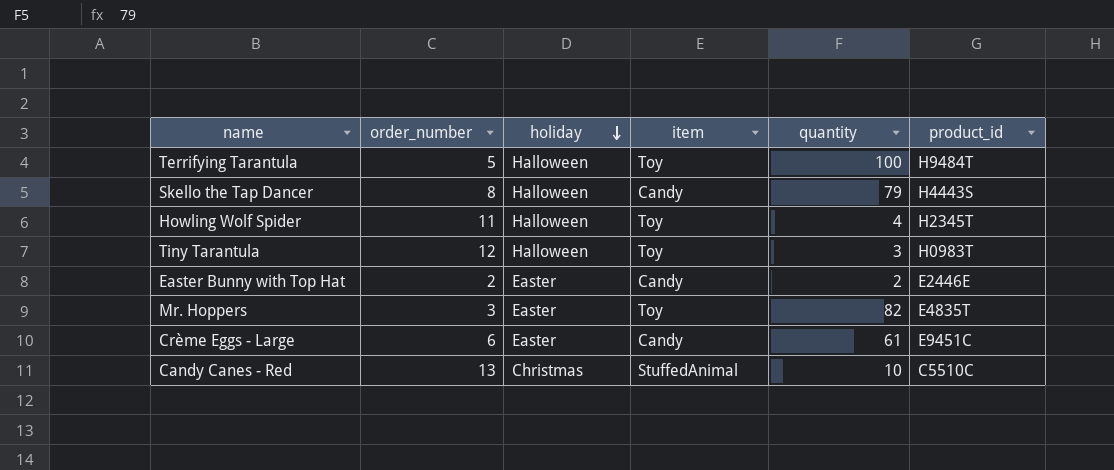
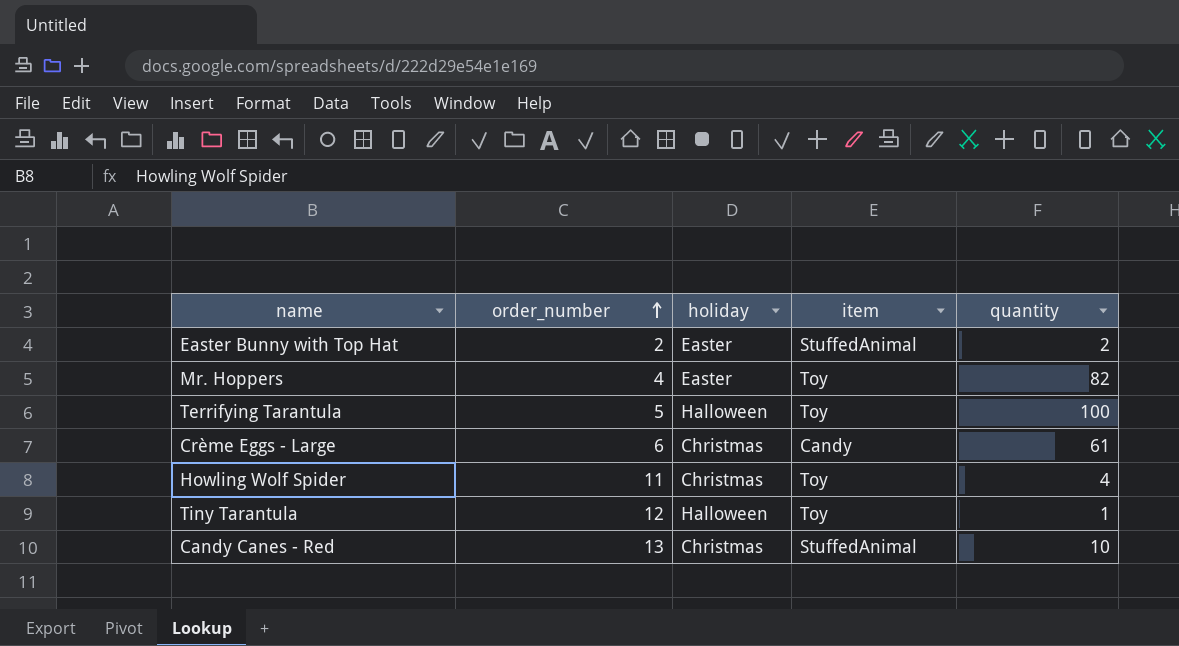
row order: holiday descending -> order_number ascending
column product_id | position: 6 -> none
row Skello the Tap Dancer: 8 | Halloween | Candy | 79 | H4443S -> none
Easter Bunny with Top Hat | item: Candy -> StuffedAnimal
Mr. Hoppers | order_number: 3 -> 4
Crème Eggs - Large | holiday: Easter -> Christmas
Howling Wolf Spider | holiday: Halloween -> Christmas
Tiny Tarantula | quantity: 3 -> 1

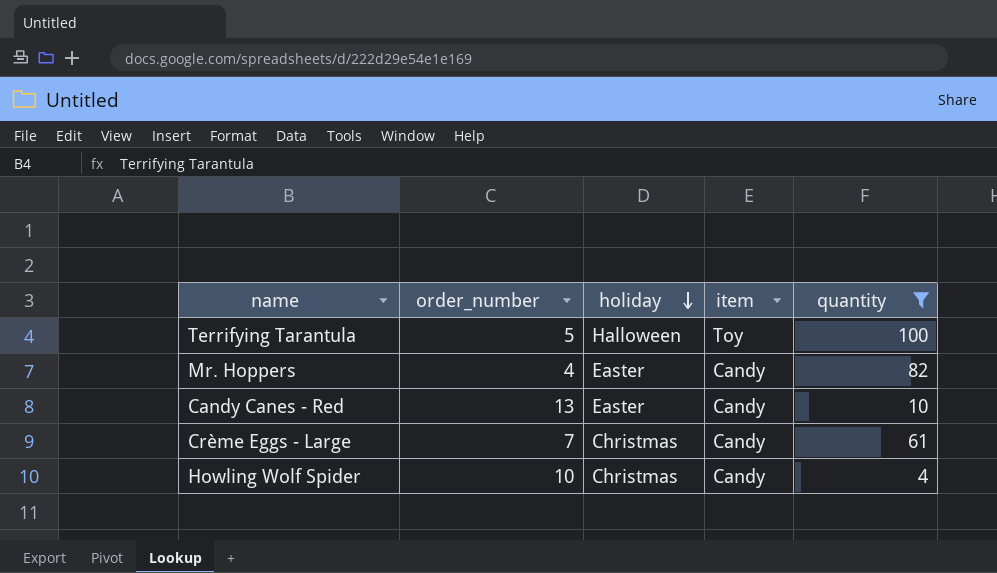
filter: none -> quantity >= 4
row order: order_number ascending -> holiday descending
Mr. Hoppers | item: Toy -> Candy
Candy Canes - Red | holiday: Christmas -> Easter
Candy Canes - Red | item: StuffedAnimal -> Candy
Crème Eggs - Large | order_number: 6 -> 7
Howling Wolf Spider | order_number: 11 -> 10
Howling Wolf Spider | item: Toy -> Candy

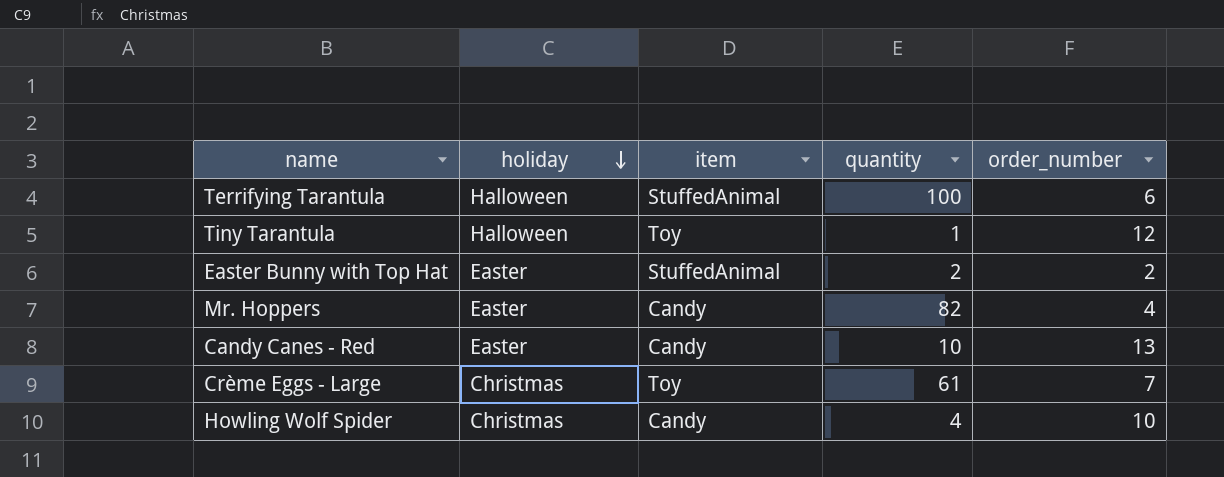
filter: quantity >= 4 -> none
column order_number | position: 2 -> 5
Terrifying Tarantula | item: Toy -> StuffedAnimal
Terrifying Tarantula | order_number: 5 -> 6
Crème Eggs - Large | item: Candy -> Toy

